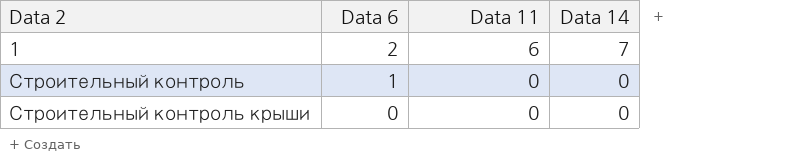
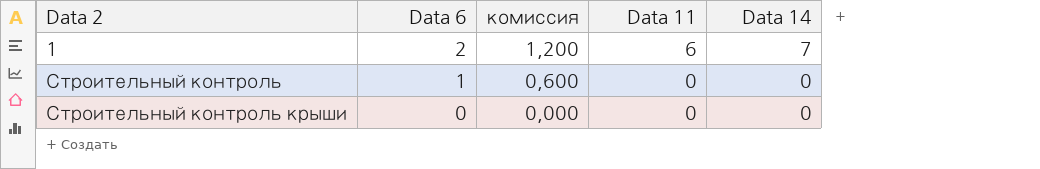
column комиссия | formula: none -> [Data 6] * 0,6

